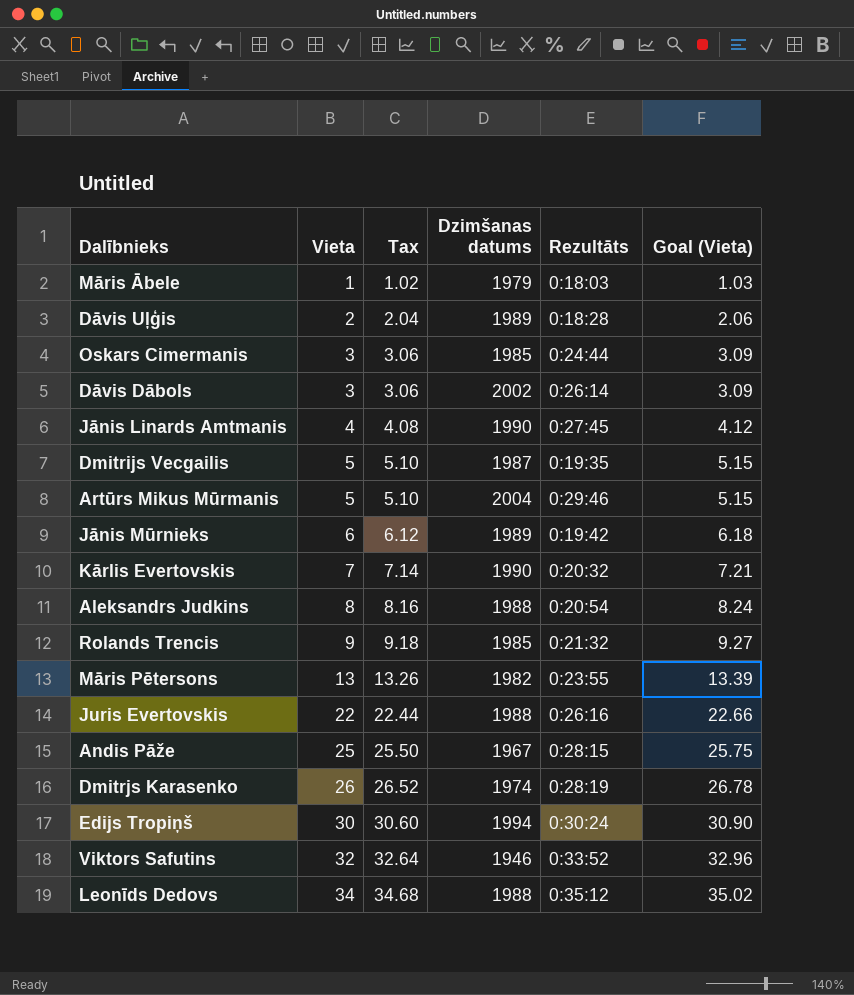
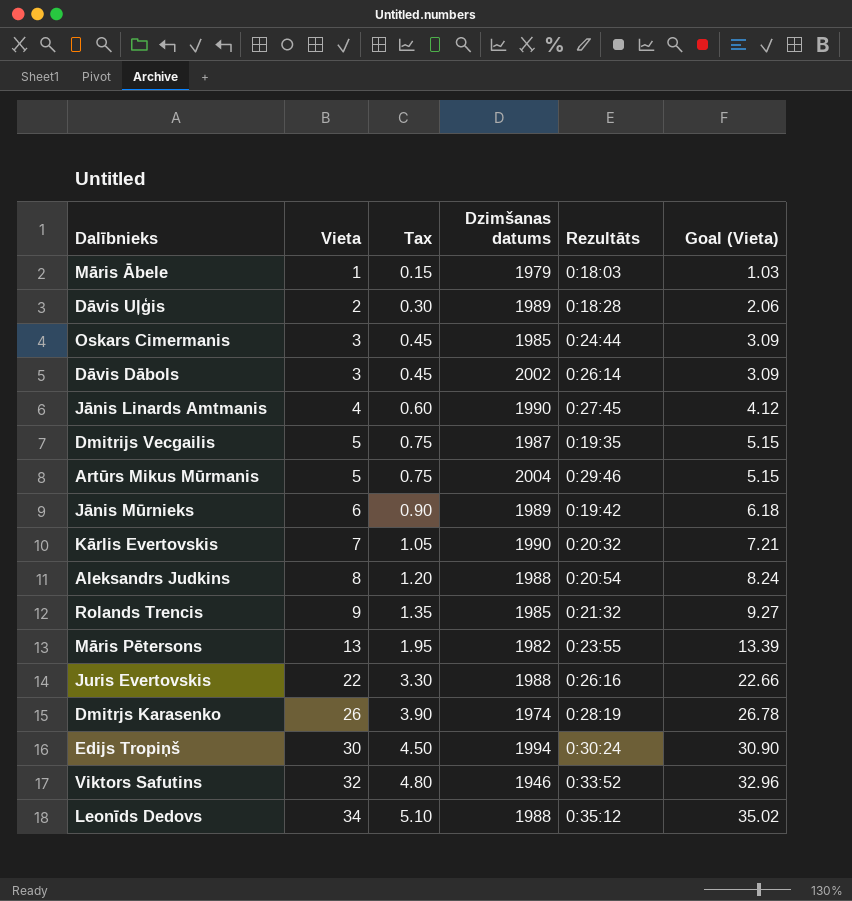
column Tax | formula: [Vieta] * 1.02 -> [Vieta] * 0.15
row Andis Pāže: 25 | 25.50 | 1967 | 0:28:15 | 25.75 -> none

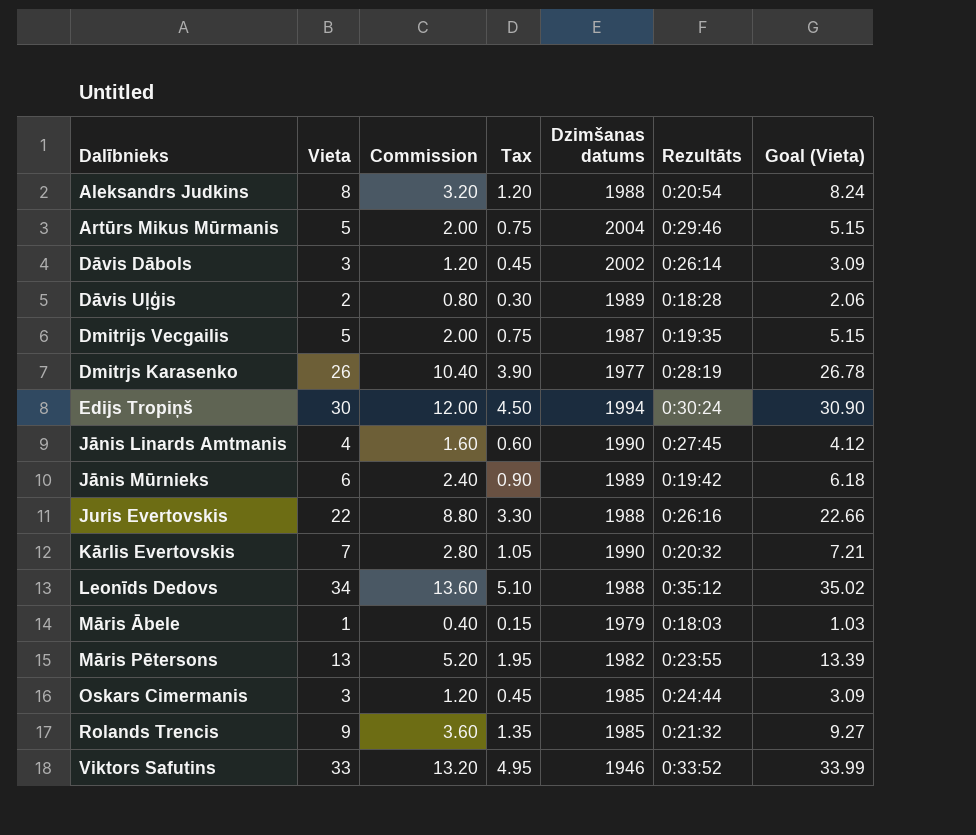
row order: Vieta ascending -> Dalībnieks ascending
column Commission | formula: none -> [Vieta] * 0.4
Dmitrjs Karasenko | Dzimšanas datums: 1974 -> 1977
Viktors Safutins | Vieta: 32 -> 33
Viktors Safutins | Tax: 4.80 -> 4.95
Viktors Safutins | Goal (Vieta): 32.96 -> 33.99

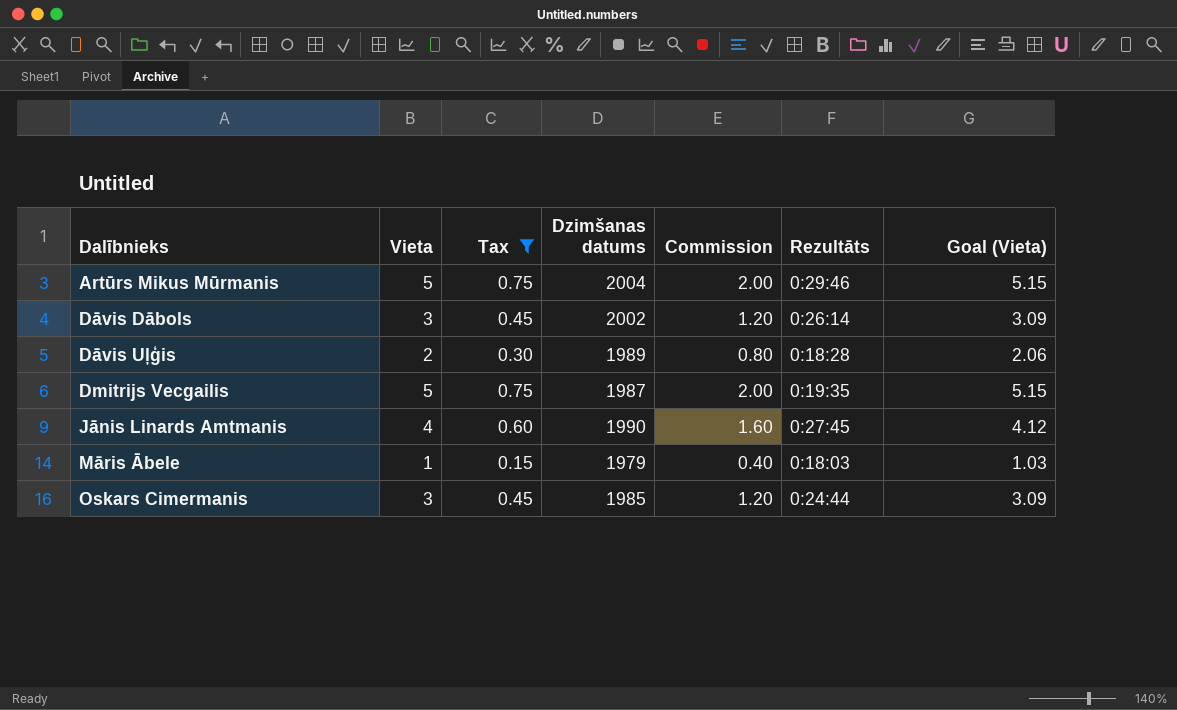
filter: none -> Tax <= 0.75
column Commission | position: 3 -> 5

